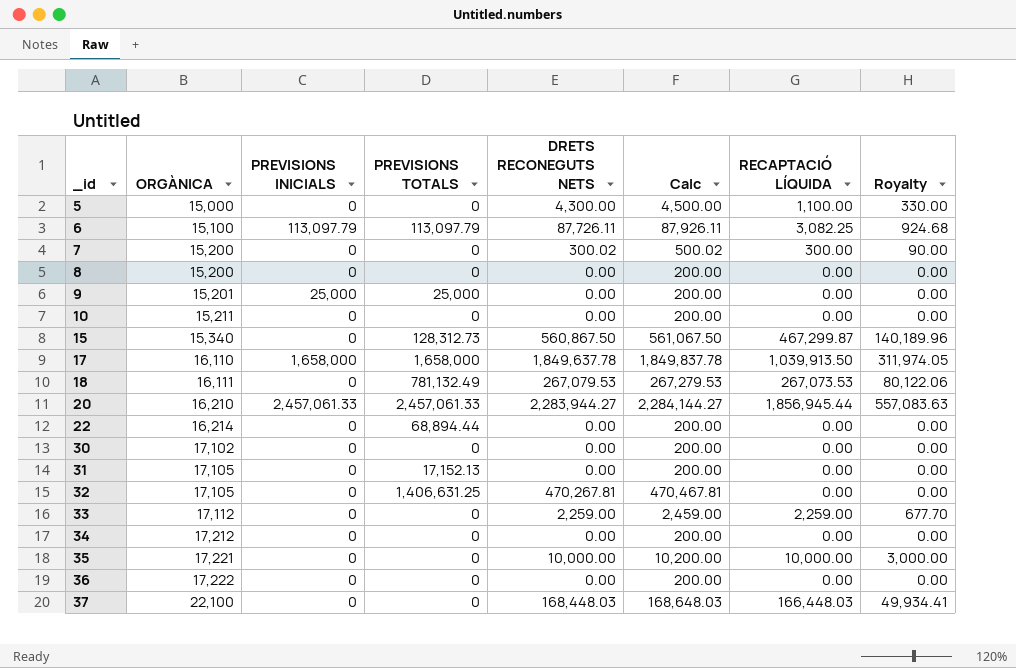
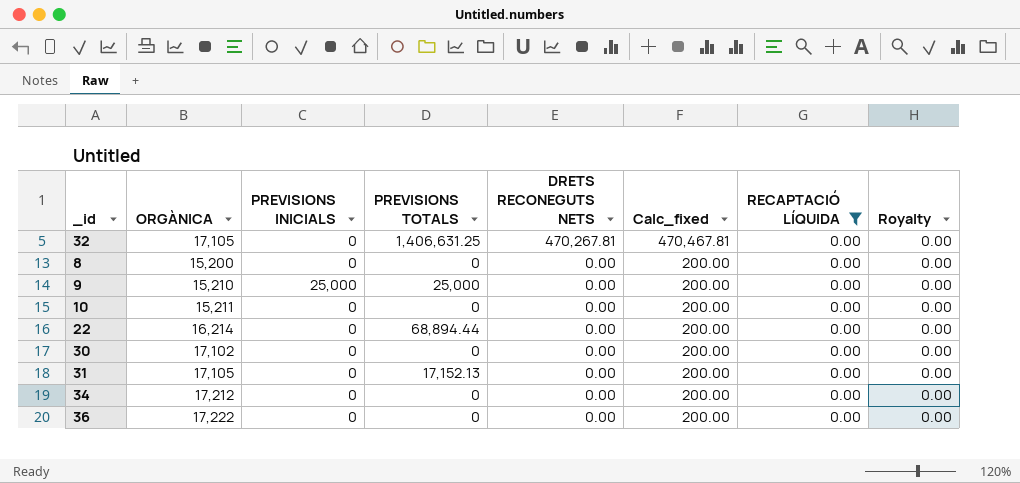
filter: none -> RECAPTACIÓ LÍQUIDA = 0.00
row order: _id ascending -> DRETS RECONEGUTS NETS descending
column name: Calc -> Calc_fixed
9 | ORGÀNICA: 15,201 -> 15,210

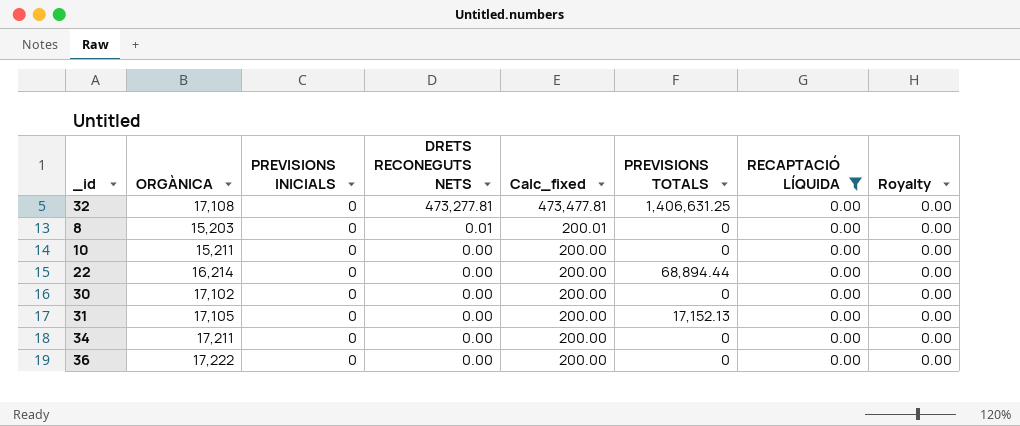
column PREVISIONS TOTALS | position: 4 -> 6
row 9: 15,210 | 25,000 | 25,000 | 0.00 | 200.00 | 0.00 | 0.00 -> none
32 | ORGÀNICA: 17,105 -> 17,108
32 | DRETS RECONEGUTS NETS: 470,267.81 -> 473,277.81
32 | Calc_fixed: 470,467.81 -> 473,477.81
8 | ORGÀNICA: 15,200 -> 15,203
8 | DRETS RECONEGUTS NETS: 0.00 -> 0.01
8 | Calc_fixed: 200.00 -> 200.01
34 | ORGÀNICA: 17,212 -> 17,211

